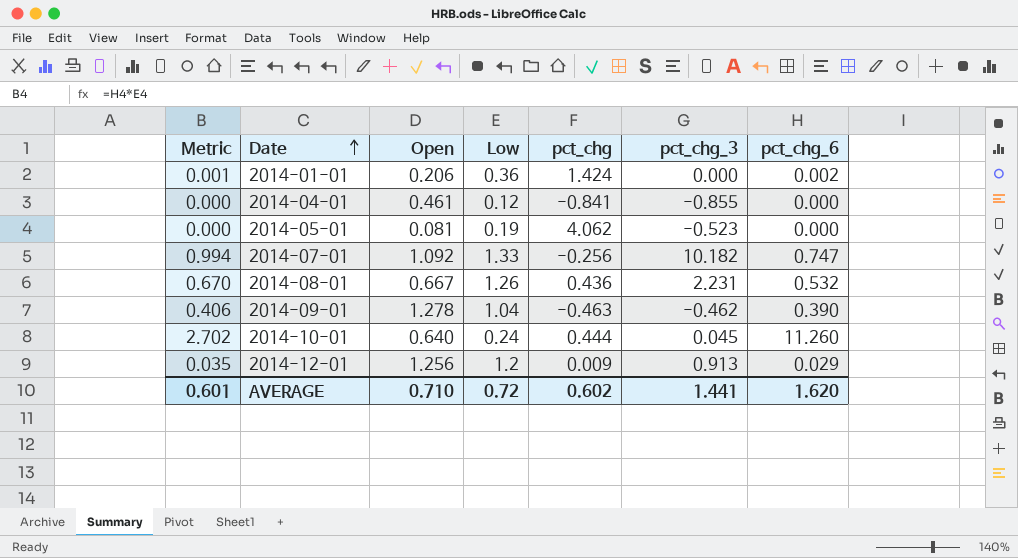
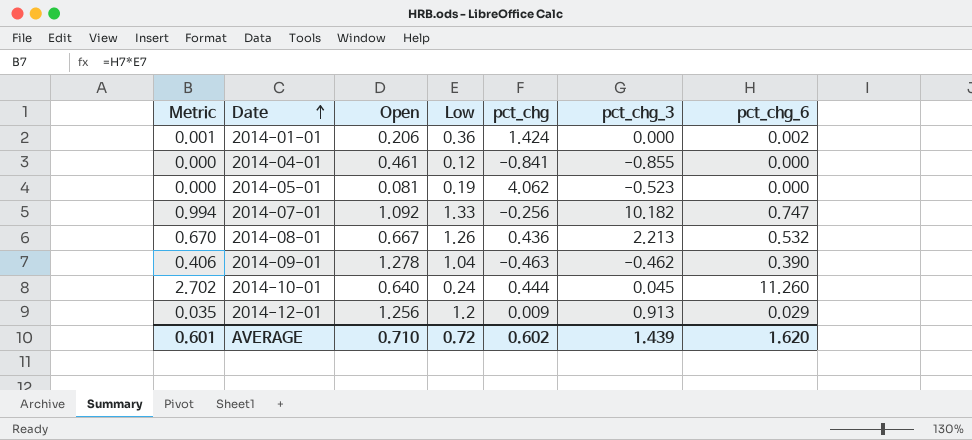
2014-08-01 | pct_chg_3: 2.231 -> 2.213
AVERAGE | pct_chg_3: 1.441 -> 1.439

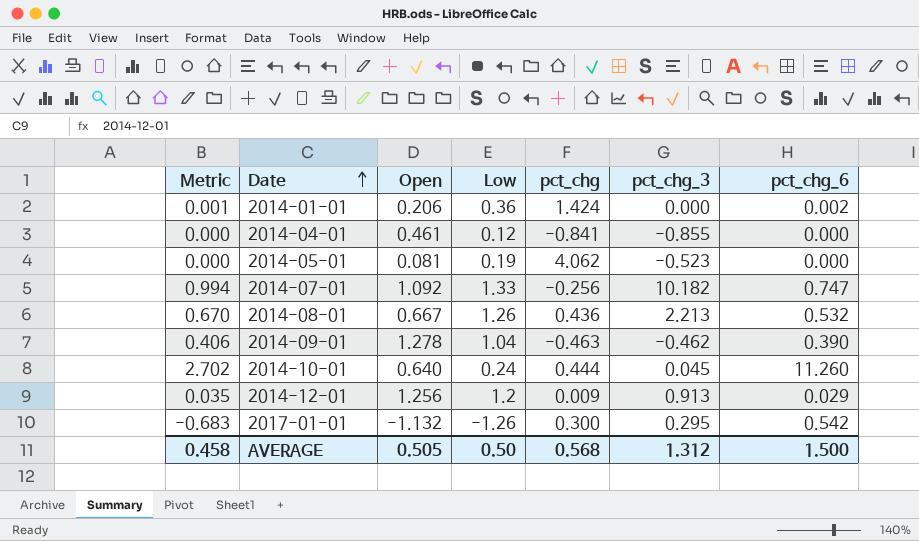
row 2017-01-01: none -> -0.683 | -1.132 | -1.26 | 0.300 | 0.295 | 0.542
AVERAGE | Metric: 0.601 -> 0.458
AVERAGE | Open: 0.710 -> 0.505
AVERAGE | Low: 0.72 -> 0.50
AVERAGE | pct_chg: 0.602 -> 0.568
AVERAGE | pct_chg_3: 1.439 -> 1.312
AVERAGE | pct_chg_6: 1.620 -> 1.500

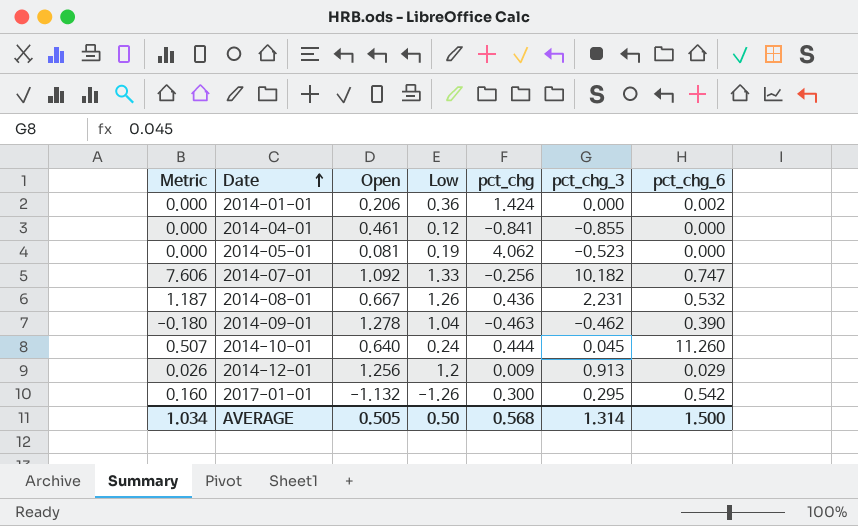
column Metric | formula: [Low] * [pct_chg_6] -> [pct_chg_3] * [pct_chg_6]
2014-08-01 | pct_chg_3: 2.213 -> 2.231
AVERAGE | Metric: 0.458 -> 1.034
AVERAGE | pct_chg_3: 1.312 -> 1.314

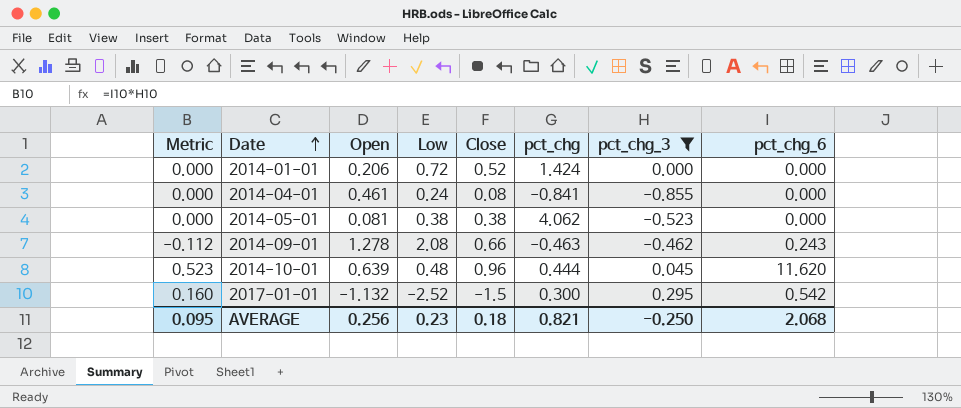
filter: none -> pct_chg_3 <= 0.295
column Close | position: none -> 5
2014-01-01 | Low: 0.36 -> 0.72
2014-01-01 | pct_chg_6: 0.002 -> 0.000
2014-04-01 | Low: 0.12 -> 0.24
2014-05-01 | Low: 0.19 -> 0.38
2014-09-01 | Metric: -0.180 -> -0.112
2014-09-01 | Low: 1.04 -> 2.08
2014-09-01 | pct_chg_6: 0.390 -> 0.243
2014-10-01 | Metric: 0.507 -> 0.523
2014-10-01 | Open: 0.640 -> 0.639
2014-10-01 | Low: 0.24 -> 0.48
2014-10-01 | pct_chg_6: 11.260 -> 11.620
2017-01-01 | Low: -1.26 -> -2.52
AVERAGE | Metric: 1.034 -> 0.095
AVERAGE | Open: 0.505 -> 0.256
AVERAGE | Low: 0.50 -> 0.23
AVERAGE | pct_chg: 0.568 -> 0.821
AVERAGE | pct_chg_3: 1.314 -> -0.250
AVERAGE | pct_chg_6: 1.500 -> 2.068

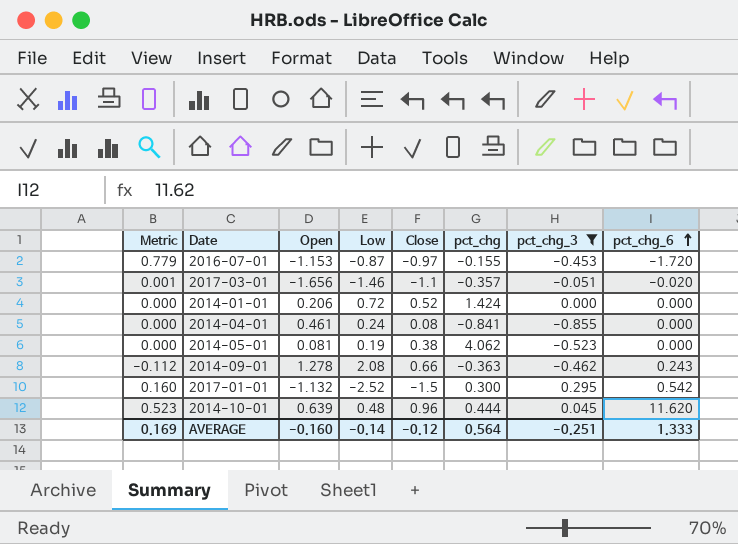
row order: Date ascending -> pct_chg_6 ascending
row 2016-07-01: none -> 0.779 | -1.153 | -0.87 | -0.97 | -0.155 | -0.453 | -1.720
row 2017-03-01: none -> 0.001 | -1.656 | -1.46 | -1.1 | -0.357 | -0.051 | -0.020
2014-05-01 | Low: 0.38 -> 0.19
2014-09-01 | pct_chg: -0.463 -> -0.363
AVERAGE | Metric: 0.095 -> 0.169
AVERAGE | Open: 0.256 -> -0.160
AVERAGE | Low: 0.23 -> -0.14
AVERAGE | Close: 0.18 -> -0.12
AVERAGE | pct_chg: 0.821 -> 0.564
AVERAGE | pct_chg_3: -0.250 -> -0.251
AVERAGE | pct_chg_6: 2.068 -> 1.333

